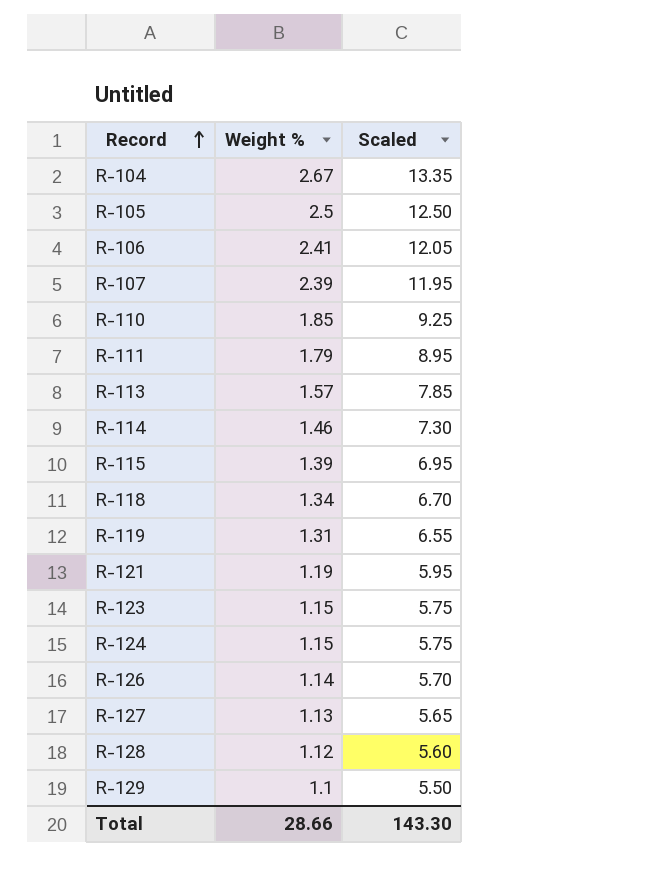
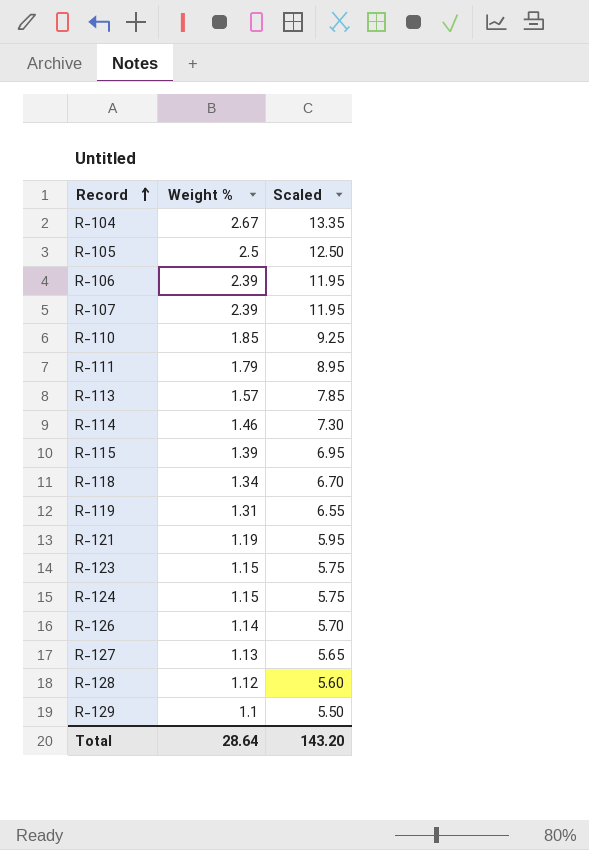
R-106 | Weight %: 2.41 -> 2.39
R-106 | Scaled: 12.05 -> 11.95
Total | Weight %: 28.66 -> 28.64
Total | Scaled: 143.30 -> 143.20

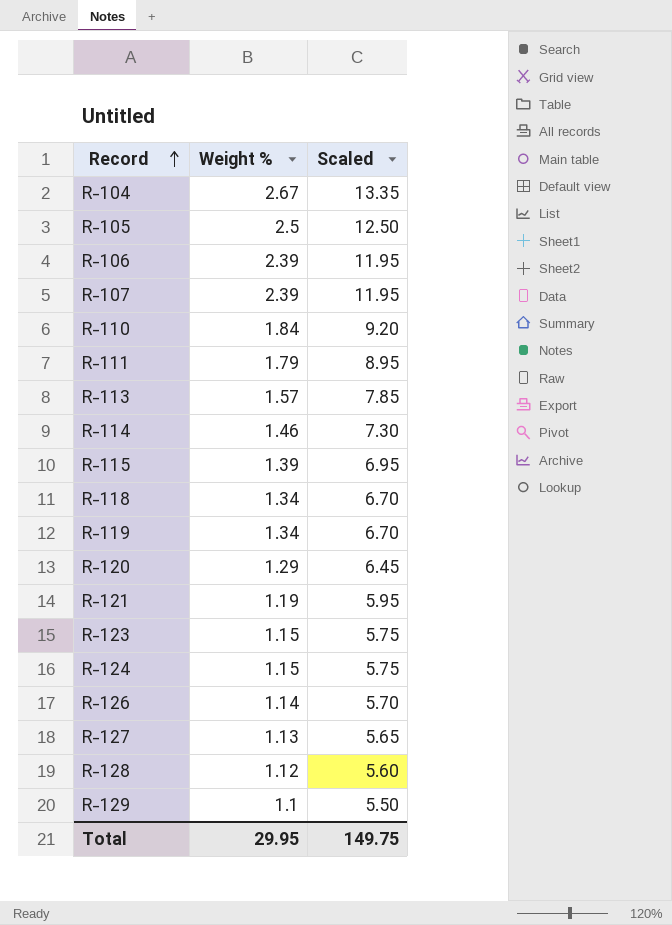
R-110 | Weight %: 1.85 -> 1.84
R-110 | Scaled: 9.25 -> 9.20
R-119 | Weight %: 1.31 -> 1.34
R-119 | Scaled: 6.55 -> 6.70
row R-120: none -> 1.29 | 6.45
Total | Weight %: 28.64 -> 29.95
Total | Scaled: 143.20 -> 149.75

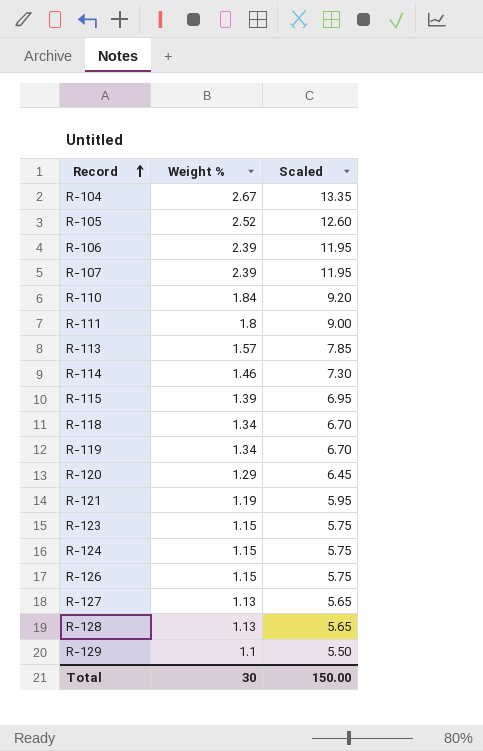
R-105 | Weight %: 2.5 -> 2.52
R-105 | Scaled: 12.50 -> 12.60
R-111 | Weight %: 1.79 -> 1.8
R-111 | Scaled: 8.95 -> 9.00
R-126 | Weight %: 1.14 -> 1.15
R-126 | Scaled: 5.70 -> 5.75
R-128 | Weight %: 1.12 -> 1.13
R-128 | Scaled: 5.60 -> 5.65
Total | Weight %: 29.95 -> 30
Total | Scaled: 149.75 -> 150.00

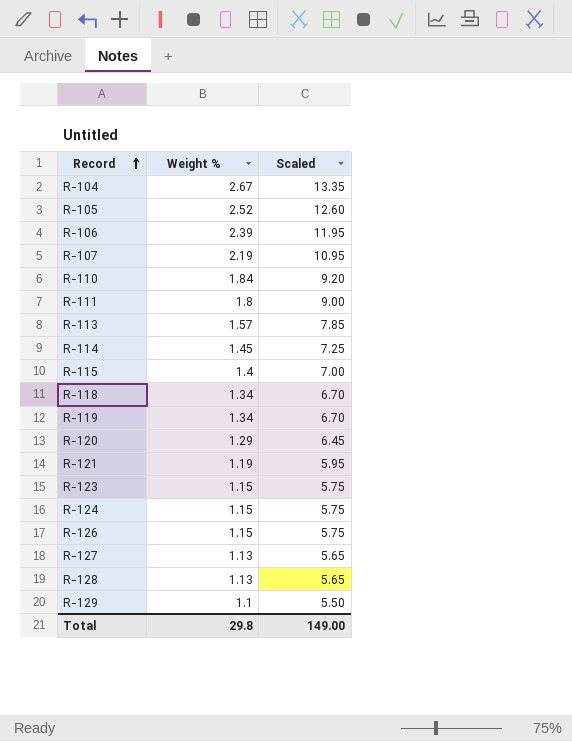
R-107 | Weight %: 2.39 -> 2.19
R-107 | Scaled: 11.95 -> 10.95
R-114 | Weight %: 1.46 -> 1.45
R-114 | Scaled: 7.30 -> 7.25
R-115 | Weight %: 1.39 -> 1.4
R-115 | Scaled: 6.95 -> 7.00
Total | Weight %: 30 -> 29.8
Total | Scaled: 150.00 -> 149.00

